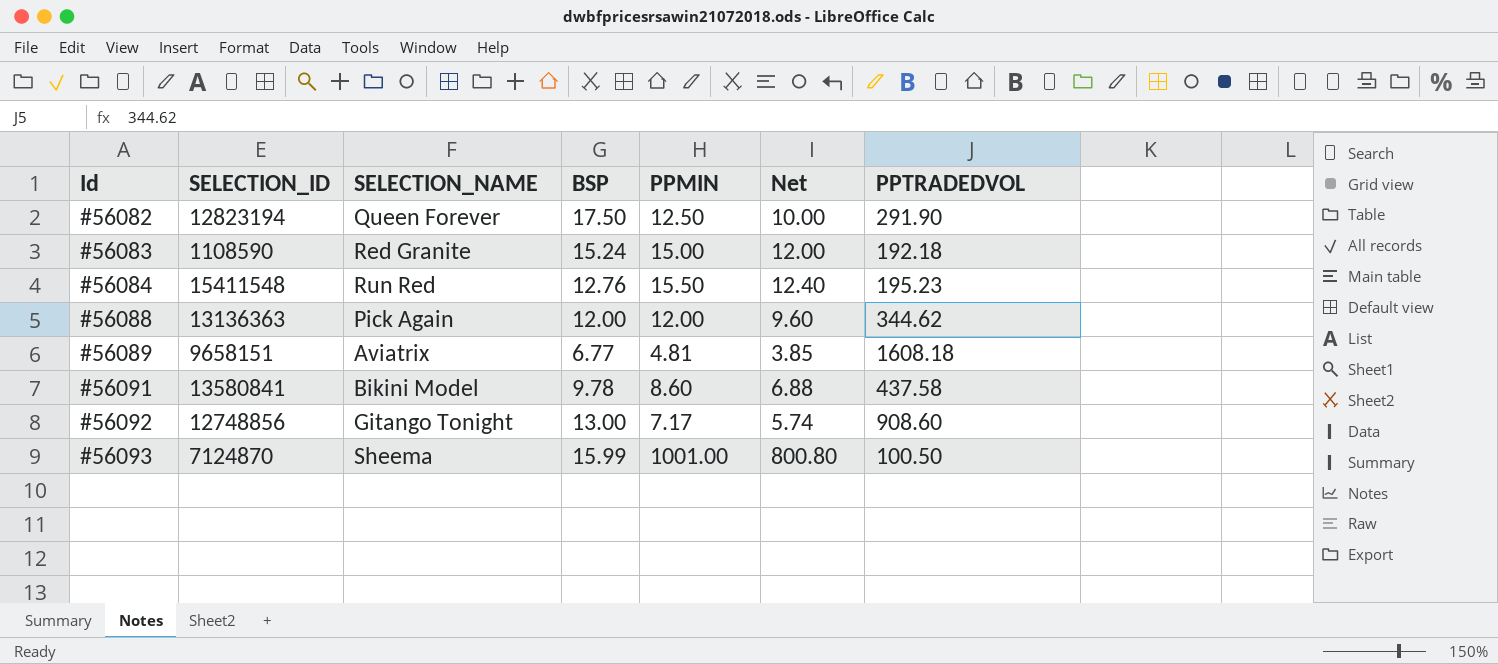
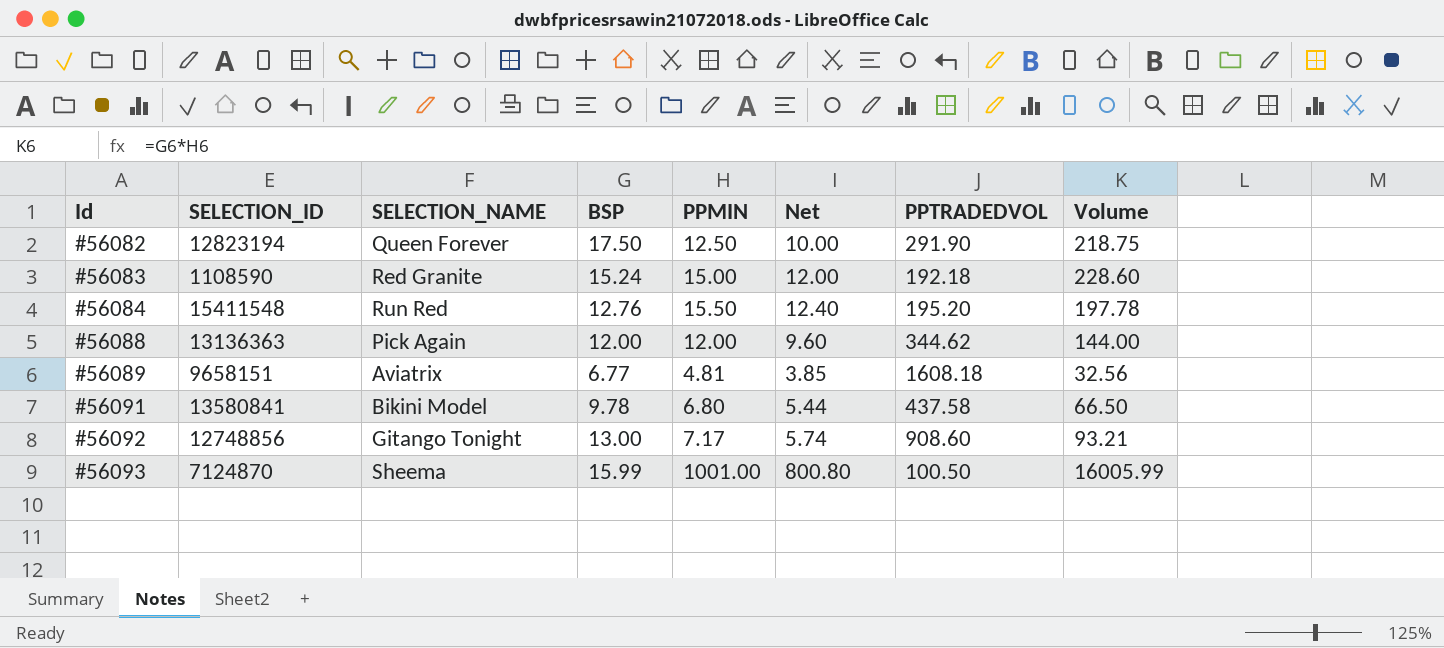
column Volume | formula: none -> [BSP] * [PPMIN]
#56084 | PPTRADEDVOL: 195.23 -> 195.20
#56091 | PPMIN: 8.60 -> 6.80
#56091 | Net: 6.88 -> 5.44

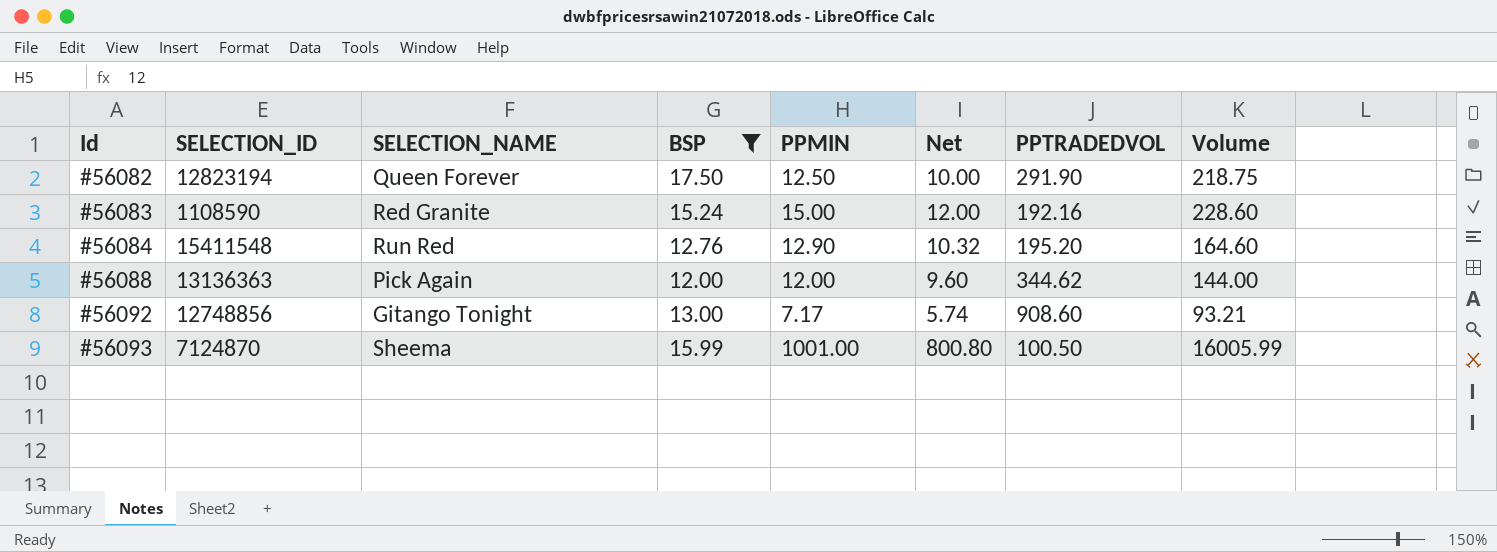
filter: none -> BSP >= 12.00
#56083 | PPTRADEDVOL: 192.18 -> 192.16
#56084 | PPMIN: 15.50 -> 12.90
#56084 | Net: 12.40 -> 10.32
#56084 | Volume: 197.78 -> 164.60

